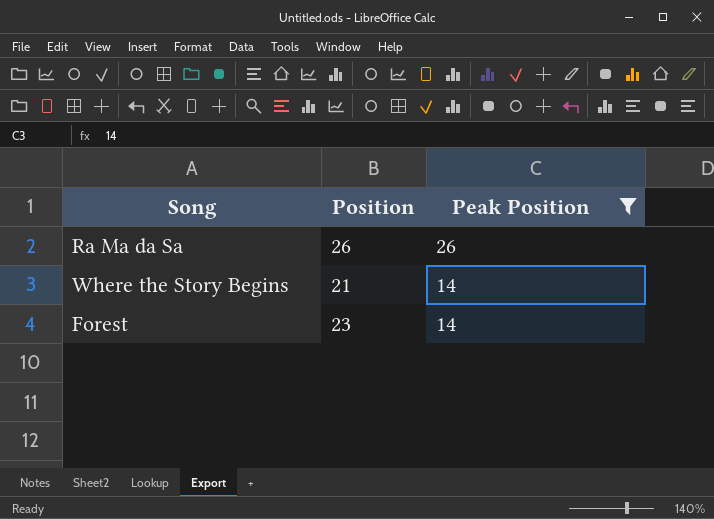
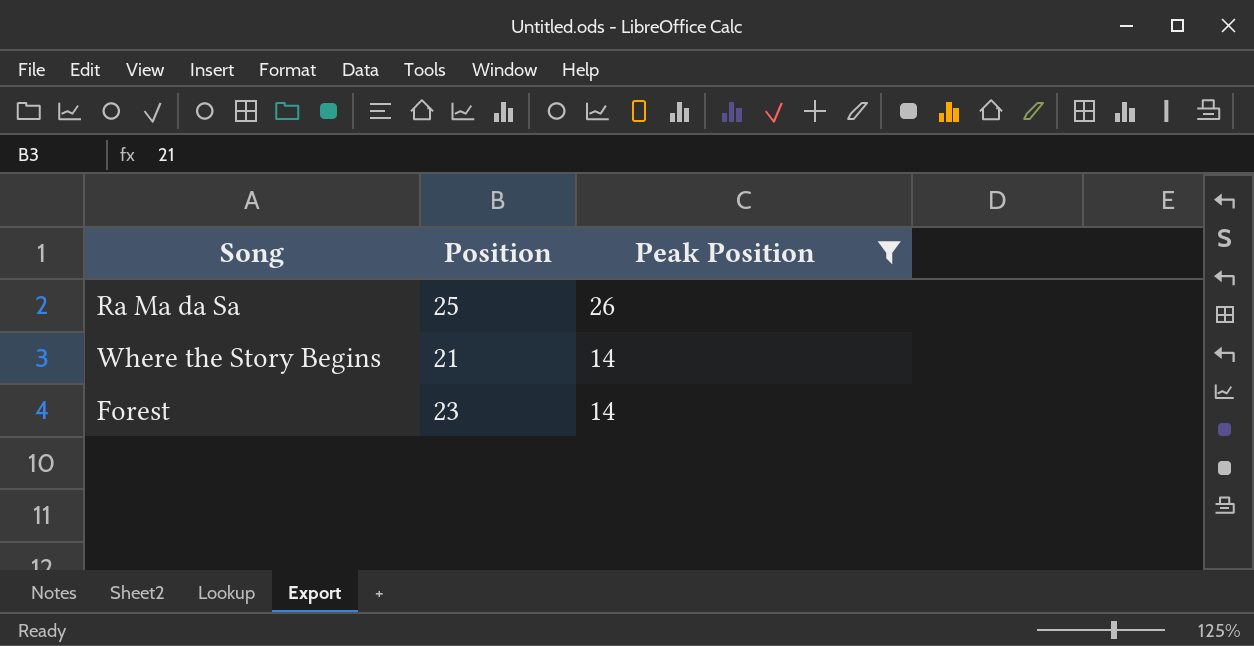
Ra Ma da Sa | Position: 26 -> 25

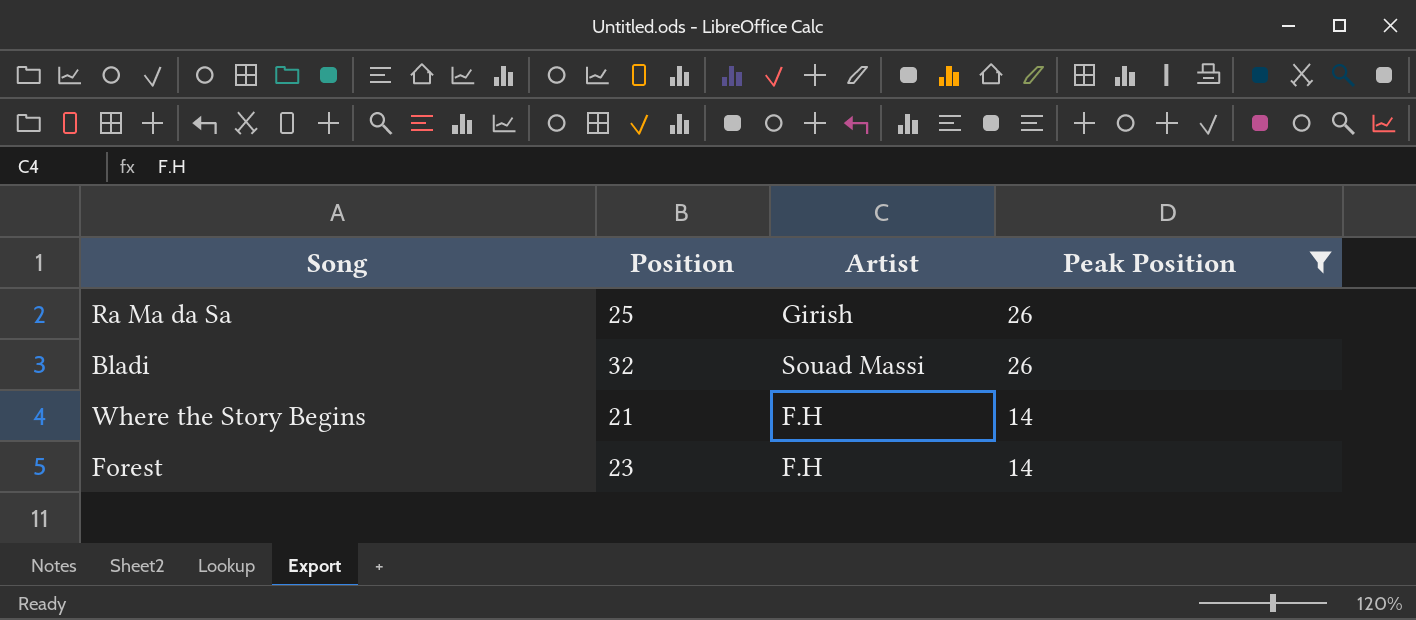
column Artist | position: none -> 3
row Bladi: none -> 32 | Souad Massi | 26

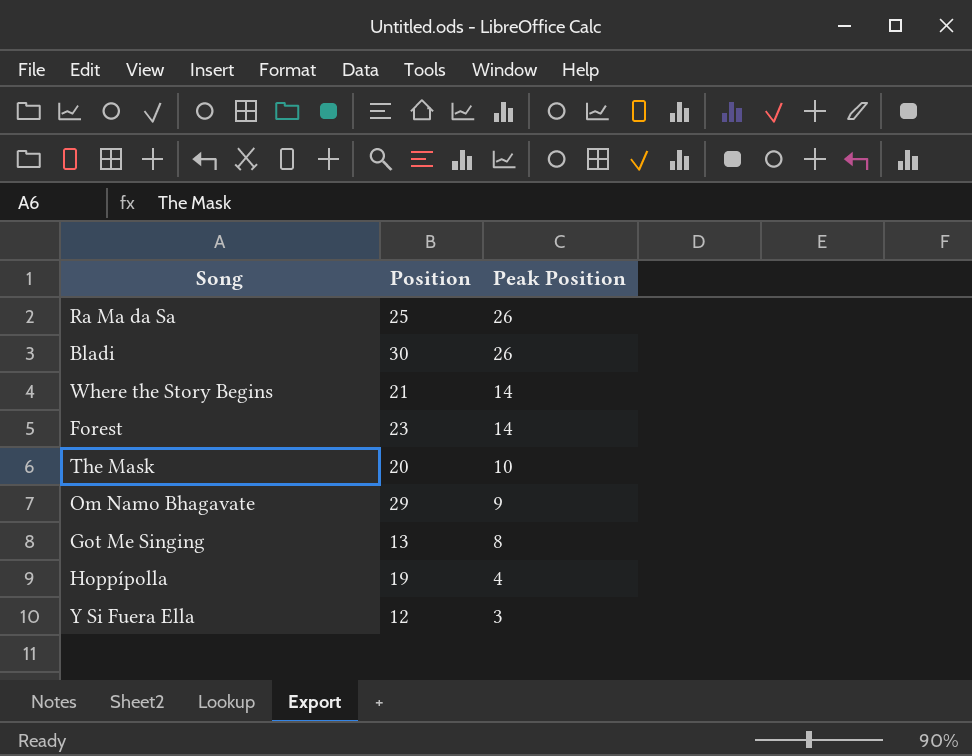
filter: Peak Position >= 14 -> none
column Artist | position: 3 -> none
Bladi | Position: 32 -> 30

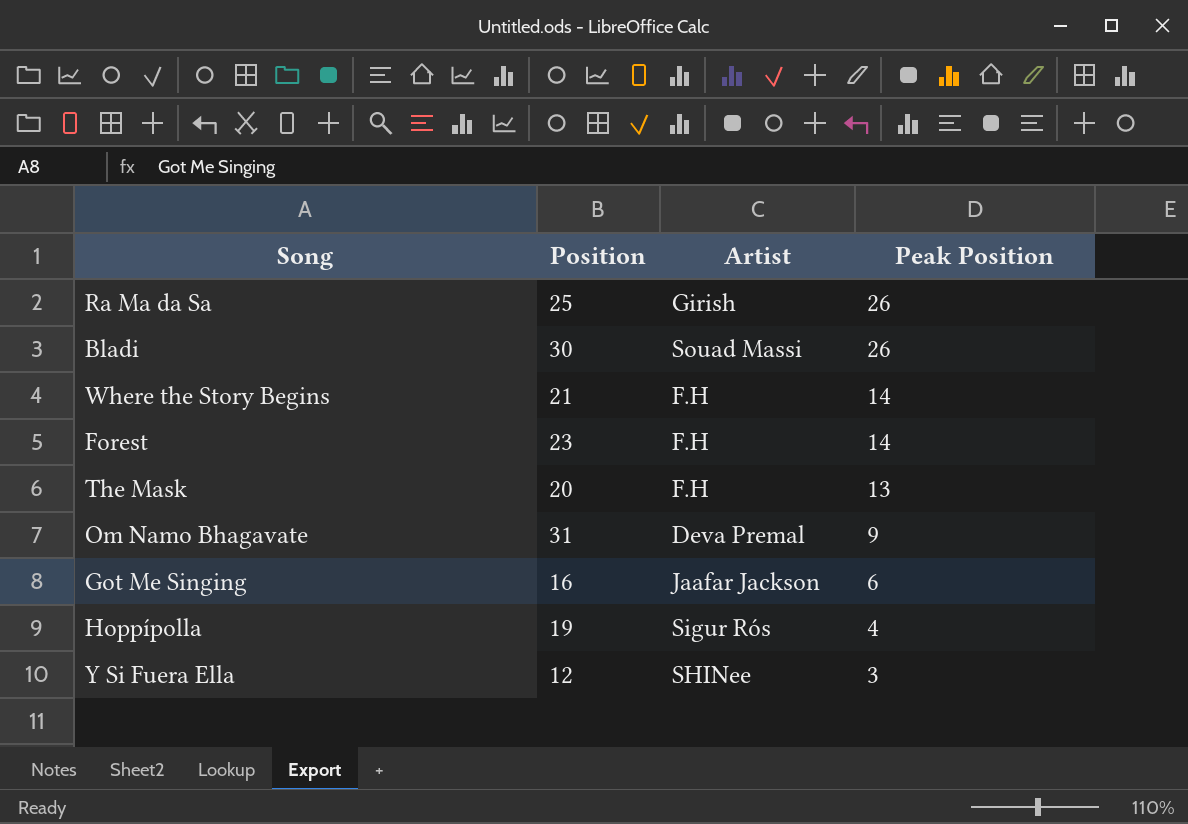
column Artist | position: none -> 3
The Mask | Peak Position: 10 -> 13
Om Namo Bhagavate | Position: 29 -> 31
Got Me Singing | Position: 13 -> 16
Got Me Singing | Peak Position: 8 -> 6

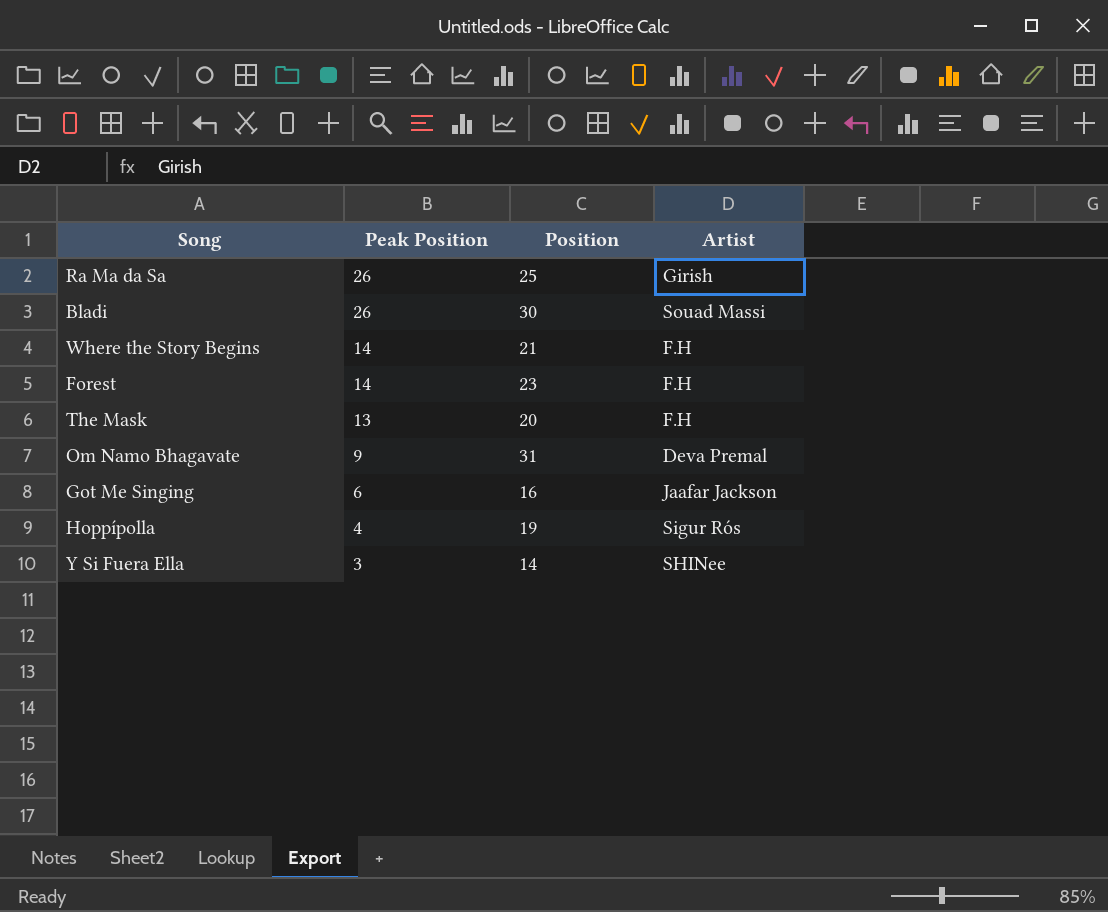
column Peak Position | position: 4 -> 2
Y Si Fuera Ella | Position: 12 -> 14

